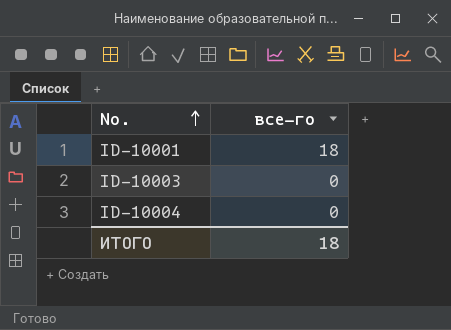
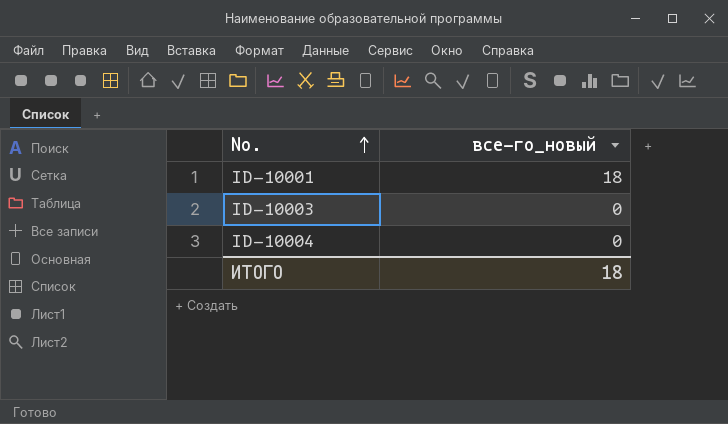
column name: все-го -> все-го_новый

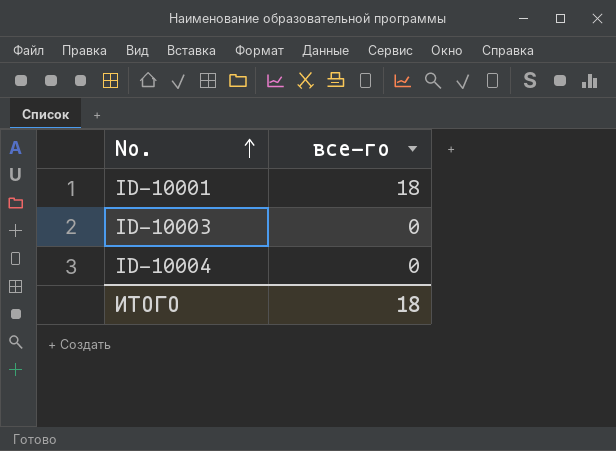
column name: все-го_новый -> все-го

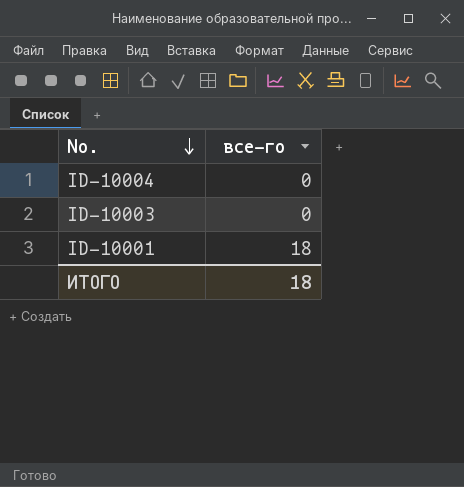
row order: No. ascending -> No. descending

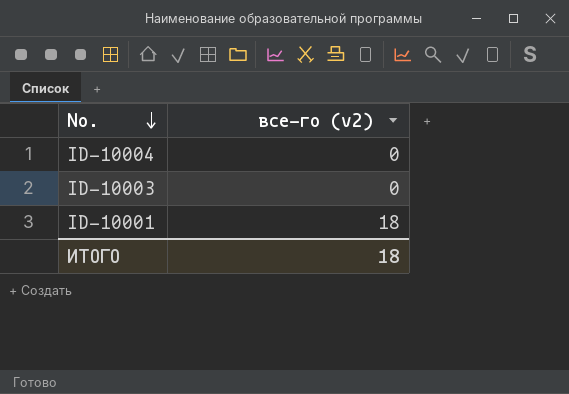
column name: все-го -> все-го (v2)

